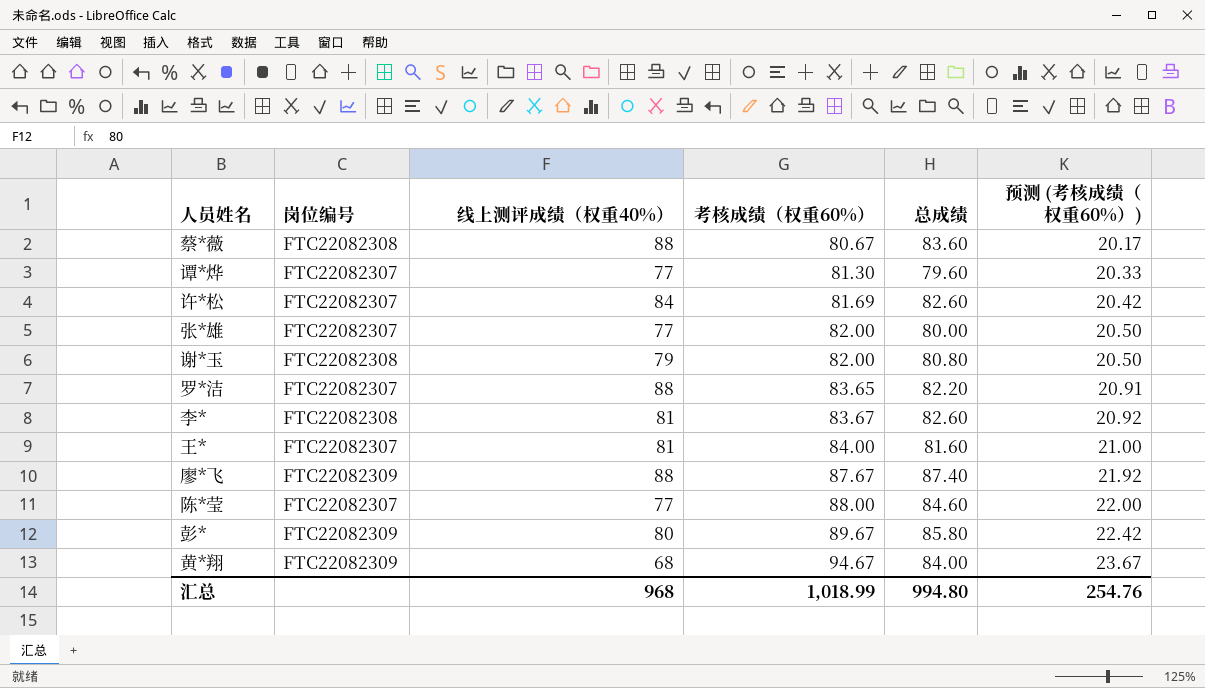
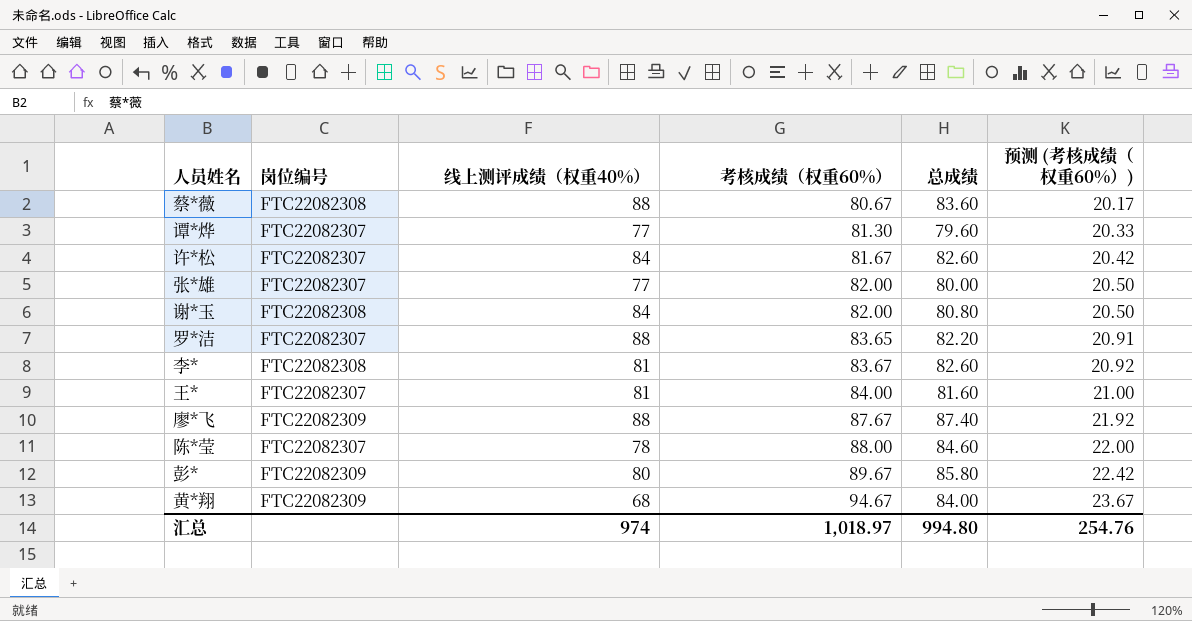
许*松 | 考核成绩（权重60%）: 81.69 -> 81.67
谢*玉 | 线上测评成绩（权重40%）: 79 -> 84
陈*莹 | 线上测评成绩（权重40%）: 77 -> 78
汇总 | 线上测评成绩（权重40%）: 968 -> 974
汇总 | 考核成绩（权重60%）: 1,018.99 -> 1,018.97

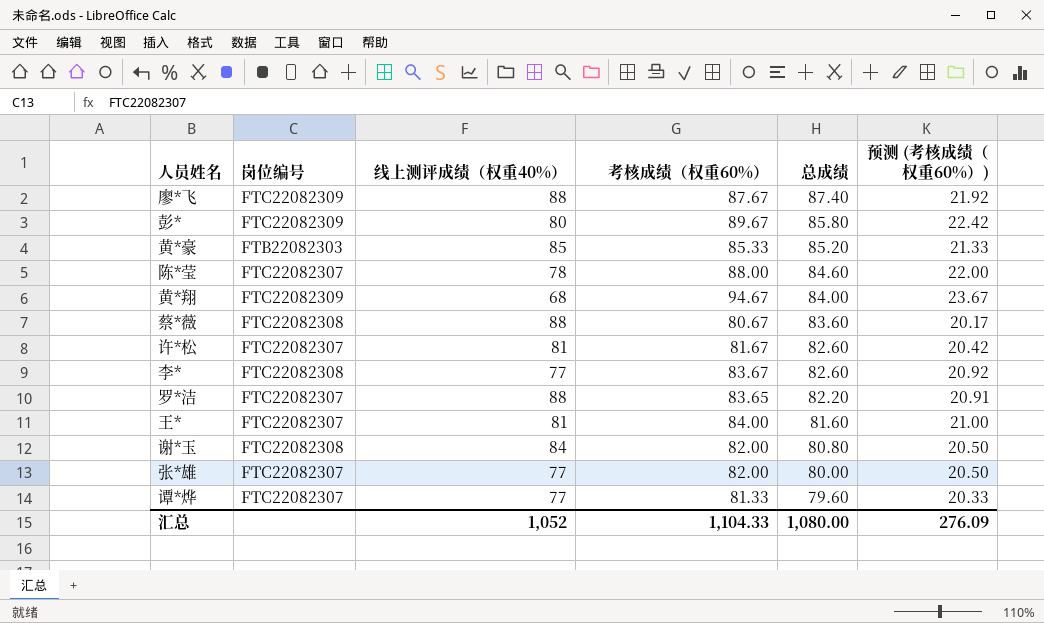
row order: 考核成绩（权重60%） ascending -> 总成绩 descending
row 黄*豪: none -> FTB22082303 | 85 | 85.33 | 85.20 | 21.33
许*松 | 线上测评成绩（权重40%）: 84 -> 81
李* | 线上测评成绩（权重40%）: 81 -> 77
谭*烨 | 考核成绩（权重60%）: 81.30 -> 81.33
汇总 | 线上测评成绩（权重40%）: 974 -> 1,052
汇总 | 考核成绩（权重60%）: 1,018.97 -> 1,104.33
汇总 | 总成绩: 994.80 -> 1,080.00
汇总 | 预测 (考核成绩（权重60%）): 254.76 -> 276.09

